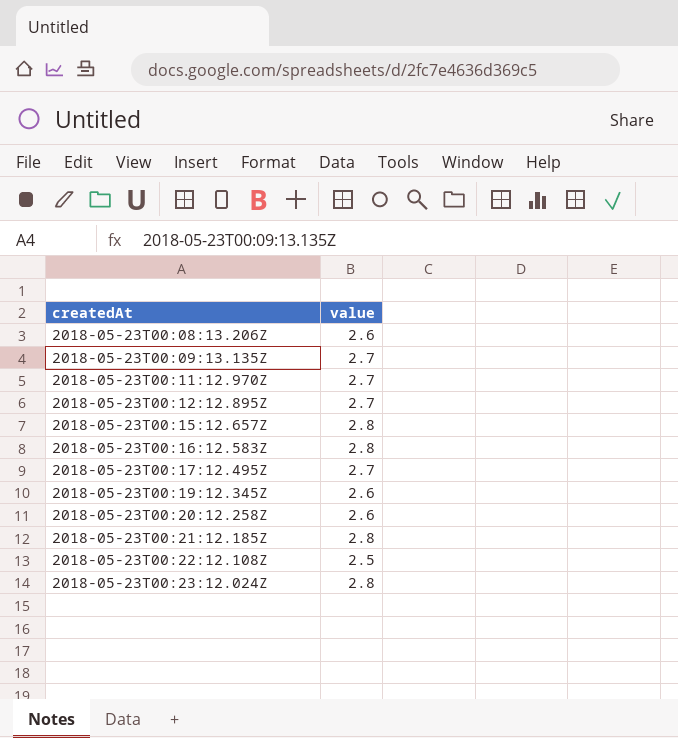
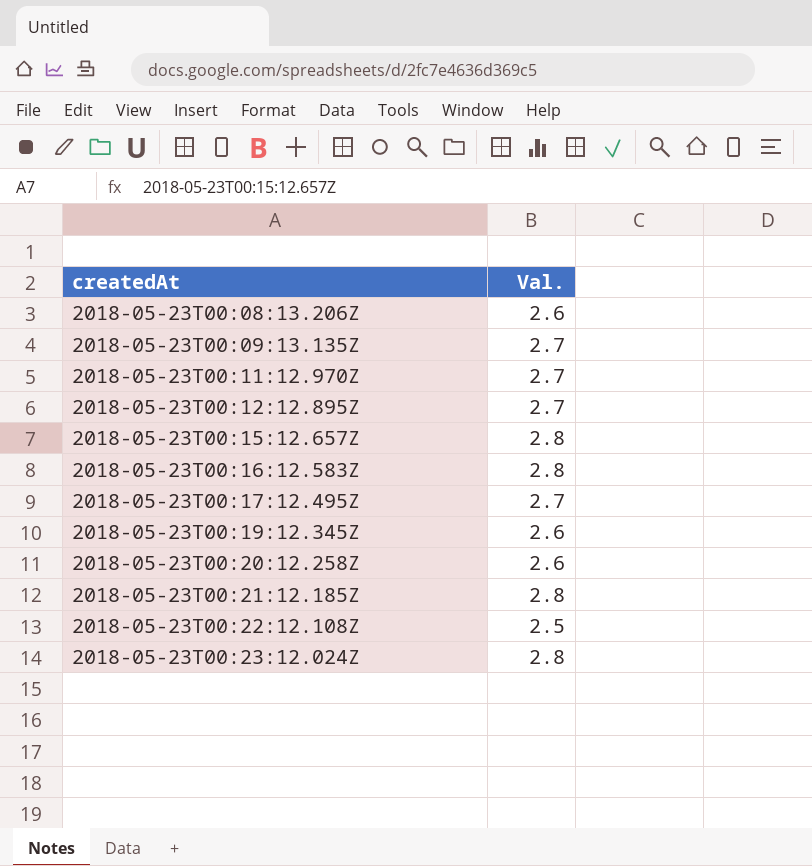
column name: value -> Val.

